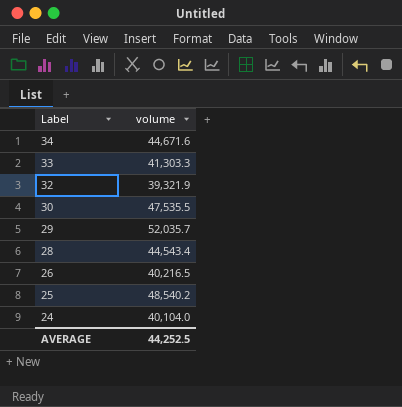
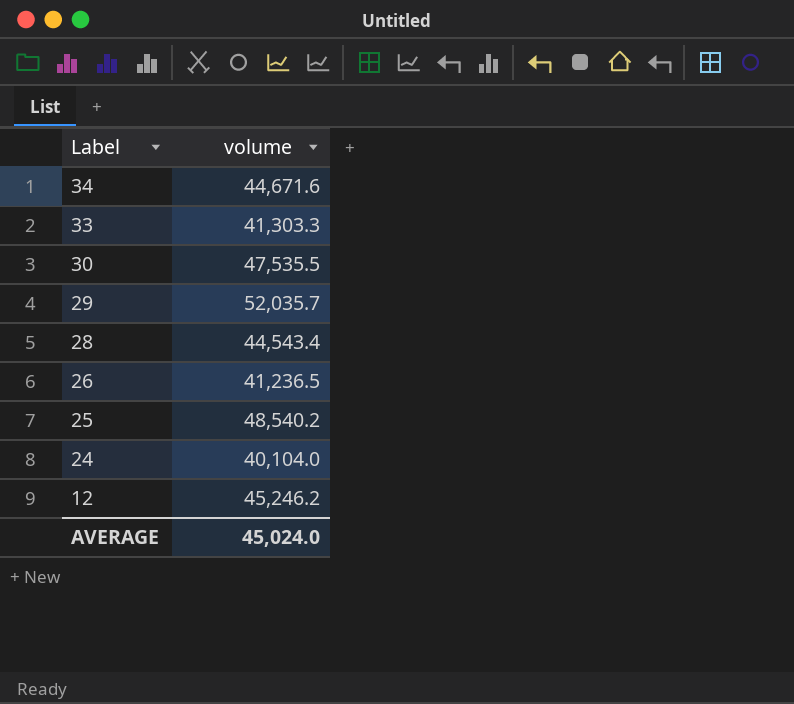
row 32: 39,321.9 -> none
26 | volume: 40,216.5 -> 41,236.5
row 12: none -> 45,246.2
AVERAGE | volume: 44,252.5 -> 45,024.0

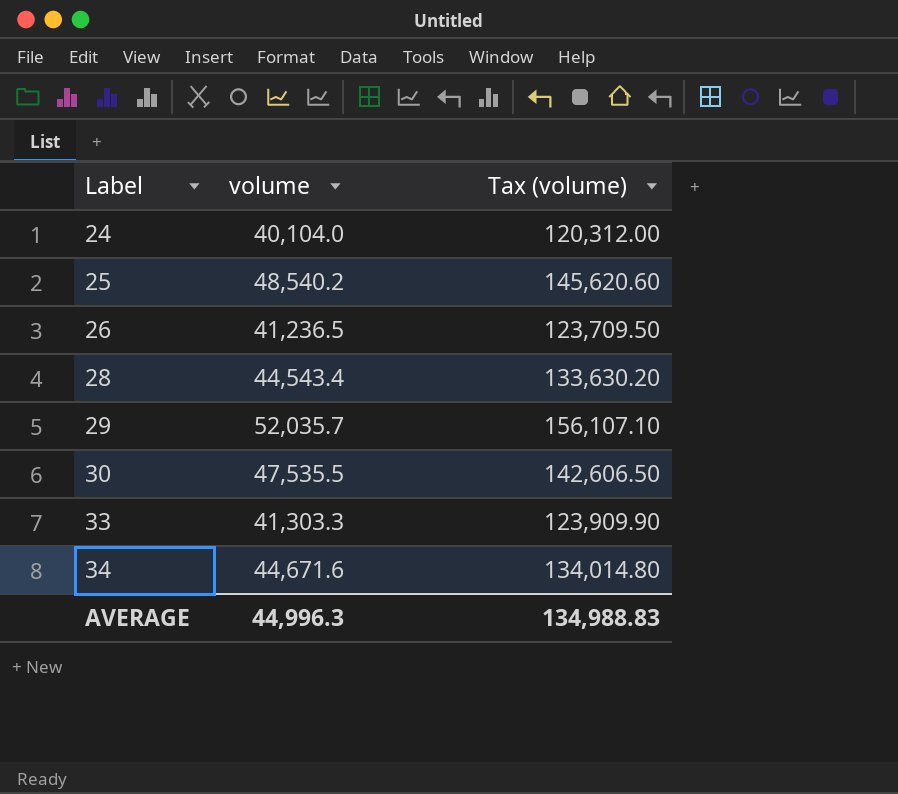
row order: Label descending -> Label ascending
column Tax (volume) | formula: none -> [volume] * 3
row 12: 45,246.2 -> none
AVERAGE | volume: 45,024.0 -> 44,996.3

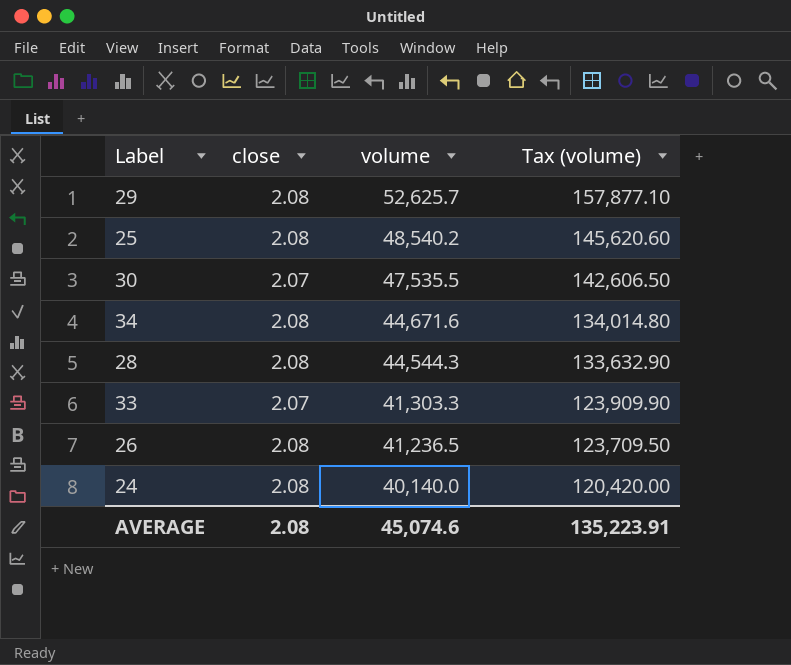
row order: Label ascending -> volume descending
column close | position: none -> 2
29 | volume: 52,035.7 -> 52,625.7
29 | Tax (volume): 156,107.10 -> 157,877.10
28 | volume: 44,543.4 -> 44,544.3
28 | Tax (volume): 133,630.20 -> 133,632.90
24 | volume: 40,104.0 -> 40,140.0
24 | Tax (volume): 120,312.00 -> 120,420.00
AVERAGE | volume: 44,996.3 -> 45,074.6
AVERAGE | Tax (volume): 134,988.83 -> 135,223.91

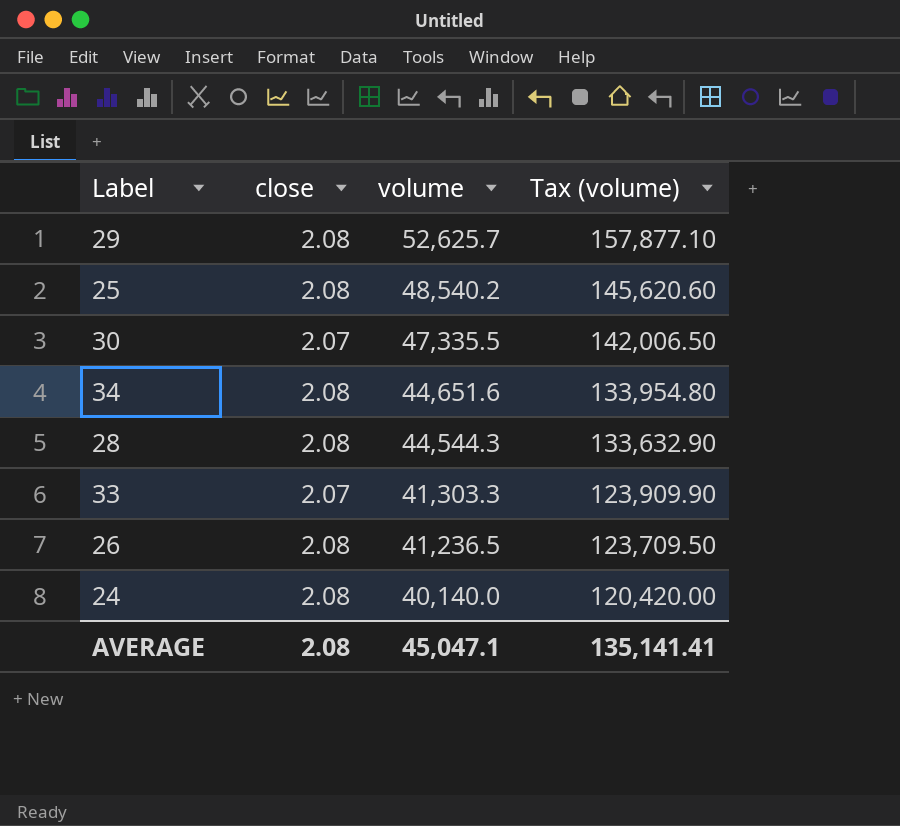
30 | volume: 47,535.5 -> 47,335.5
30 | Tax (volume): 142,606.50 -> 142,006.50
34 | volume: 44,671.6 -> 44,651.6
34 | Tax (volume): 134,014.80 -> 133,954.80
AVERAGE | volume: 45,074.6 -> 45,047.1
AVERAGE | Tax (volume): 135,223.91 -> 135,141.41

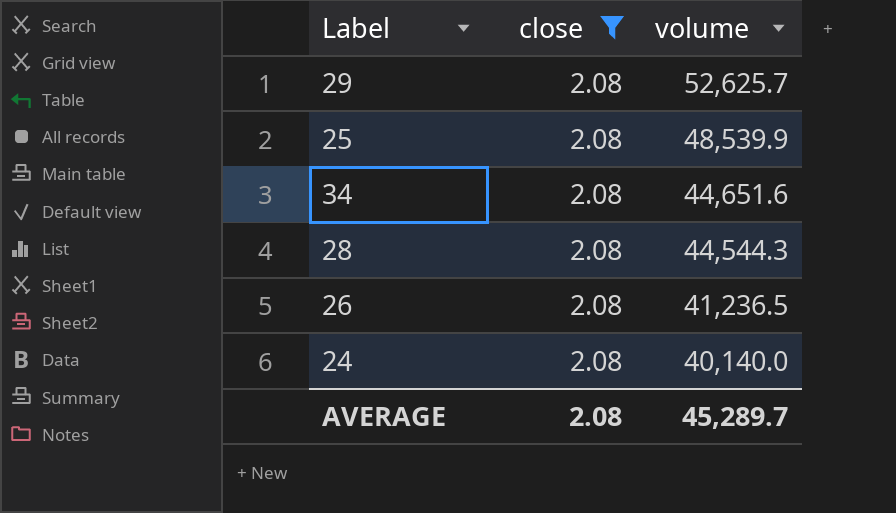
filter: none -> close = 2.08
column Tax (volume) | formula: [volume] * 3 -> none
25 | volume: 48,540.2 -> 48,539.9
AVERAGE | volume: 45,047.1 -> 45,289.7

